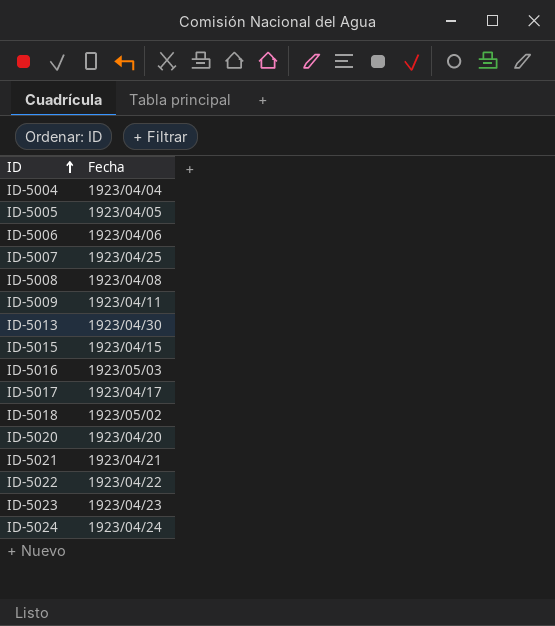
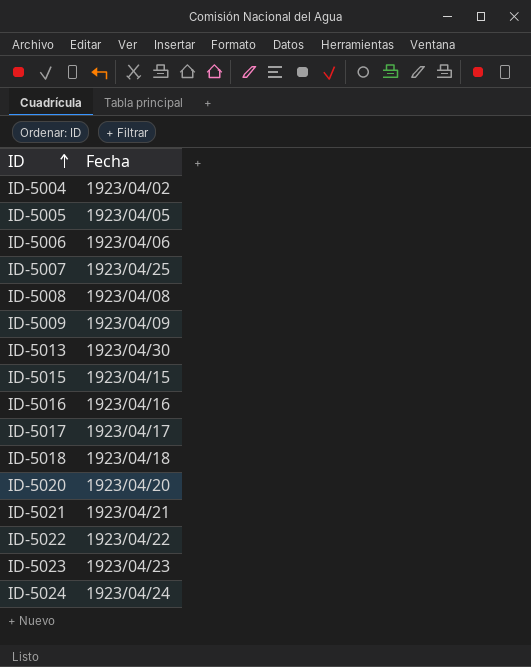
ID-5004 | Fecha: 1923/04/04 -> 1923/04/02
ID-5009 | Fecha: 1923/04/11 -> 1923/04/09
ID-5016 | Fecha: 1923/05/03 -> 1923/04/16
ID-5018 | Fecha: 1923/05/02 -> 1923/04/18

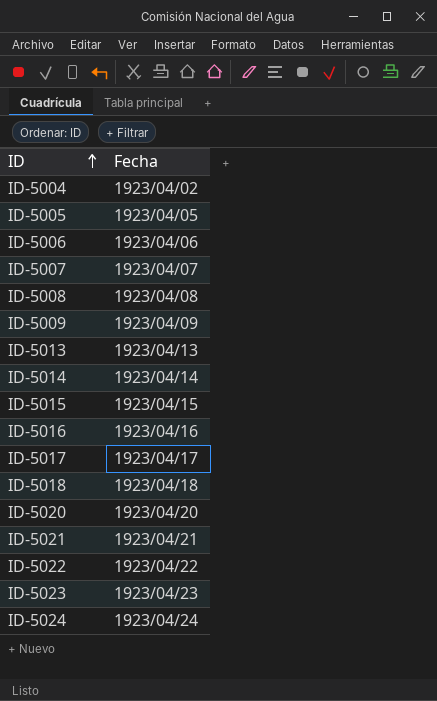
ID-5007 | Fecha: 1923/04/25 -> 1923/04/07
ID-5013 | Fecha: 1923/04/30 -> 1923/04/13
row ID-5014: none -> 1923/04/14

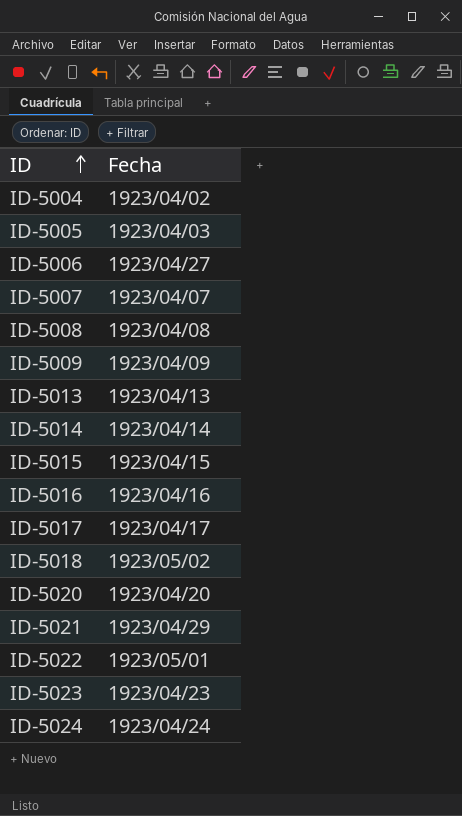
ID-5005 | Fecha: 1923/04/05 -> 1923/04/03
ID-5006 | Fecha: 1923/04/06 -> 1923/04/27
ID-5018 | Fecha: 1923/04/18 -> 1923/05/02
ID-5021 | Fecha: 1923/04/21 -> 1923/04/29
ID-5022 | Fecha: 1923/04/22 -> 1923/05/01

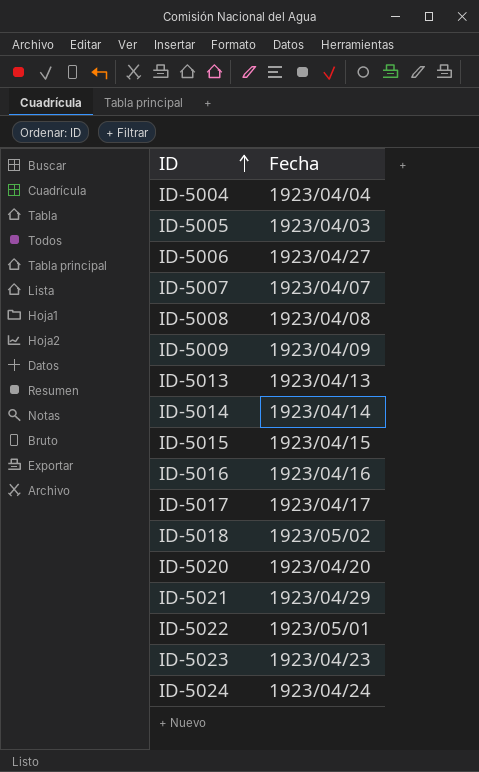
ID-5004 | Fecha: 1923/04/02 -> 1923/04/04

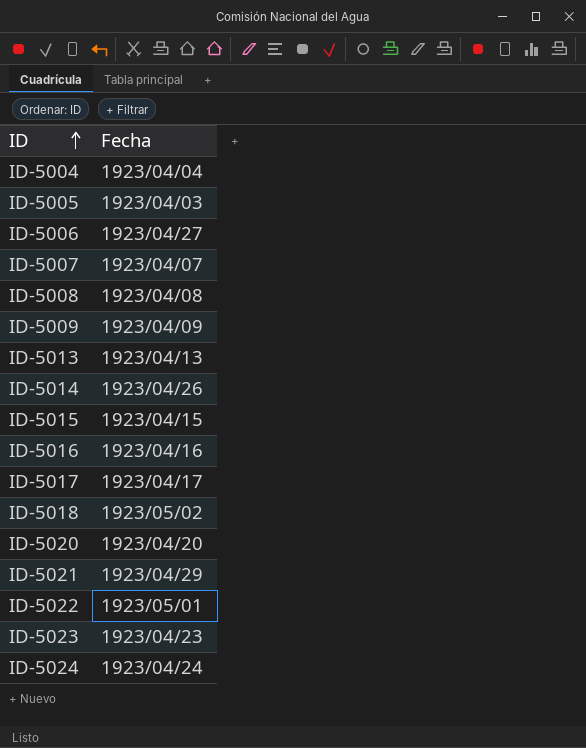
ID-5014 | Fecha: 1923/04/14 -> 1923/04/26

